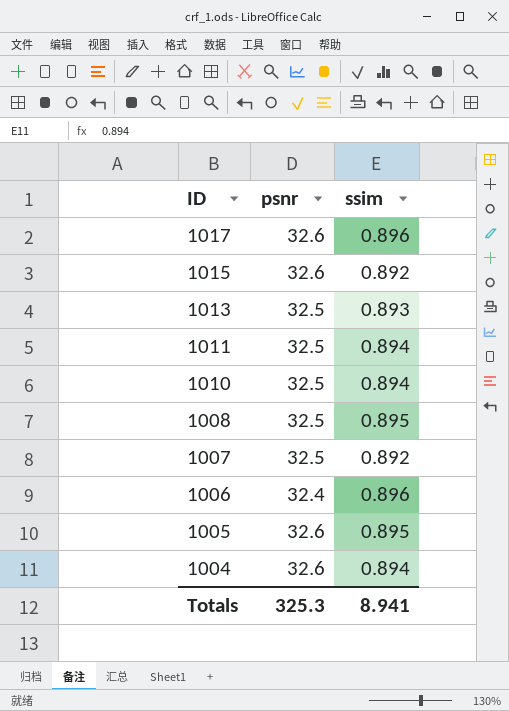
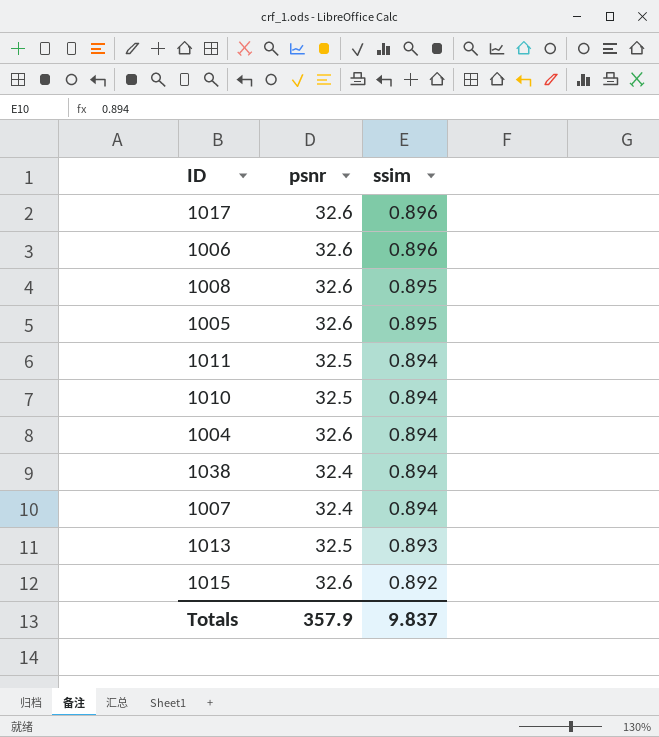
row order: ID descending -> ssim descending
1006 | psnr: 32.4 -> 32.6
1008 | psnr: 32.5 -> 32.6
row 1038: none -> 32.4 | 0.894
1007 | psnr: 32.5 -> 32.4
1007 | ssim: 0.892 -> 0.894
Totals | psnr: 325.3 -> 357.9
Totals | ssim: 8.941 -> 9.837

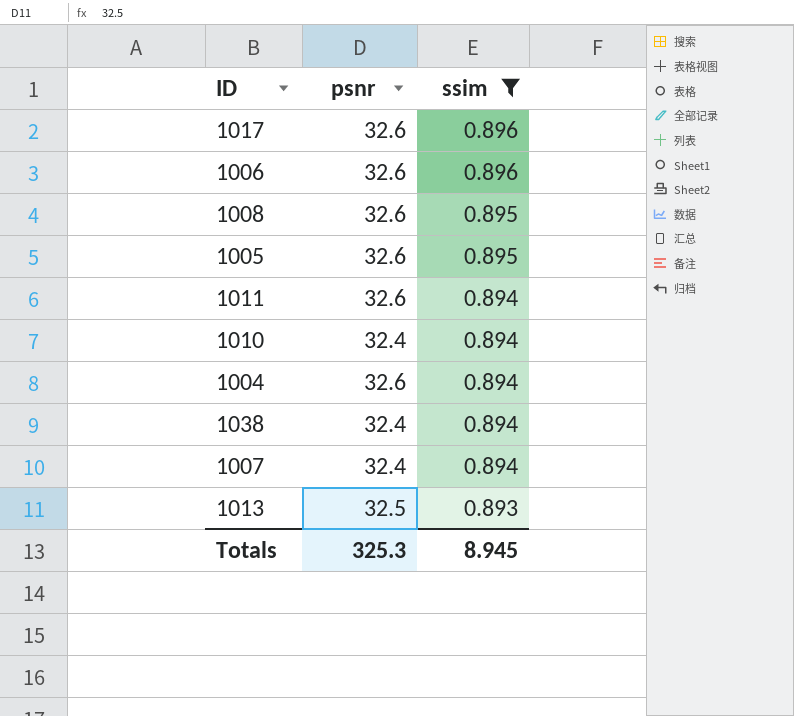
filter: none -> ssim != 0.892
1011 | psnr: 32.5 -> 32.6
1010 | psnr: 32.5 -> 32.4
Totals | psnr: 357.9 -> 325.3
Totals | ssim: 9.837 -> 8.945

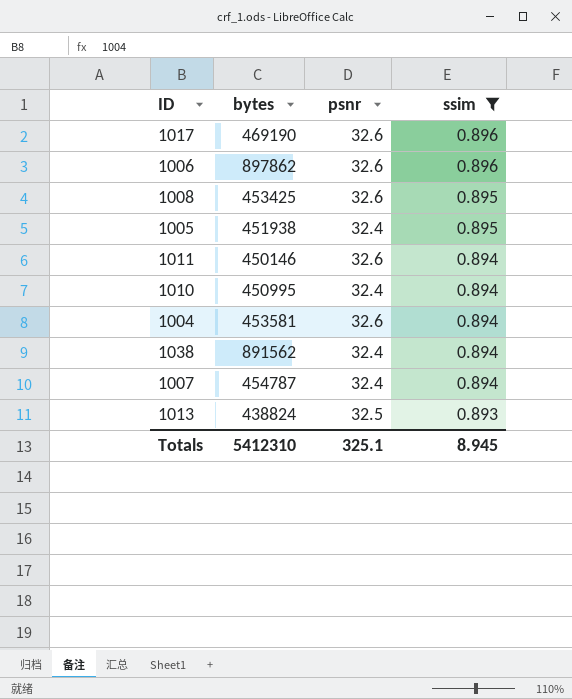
column bytes | position: none -> 2
1005 | psnr: 32.6 -> 32.4
Totals | psnr: 325.3 -> 325.1

